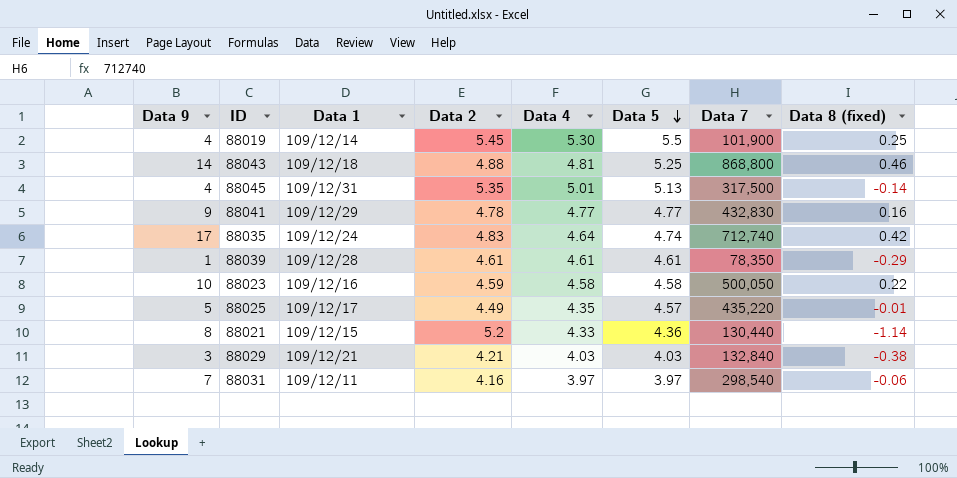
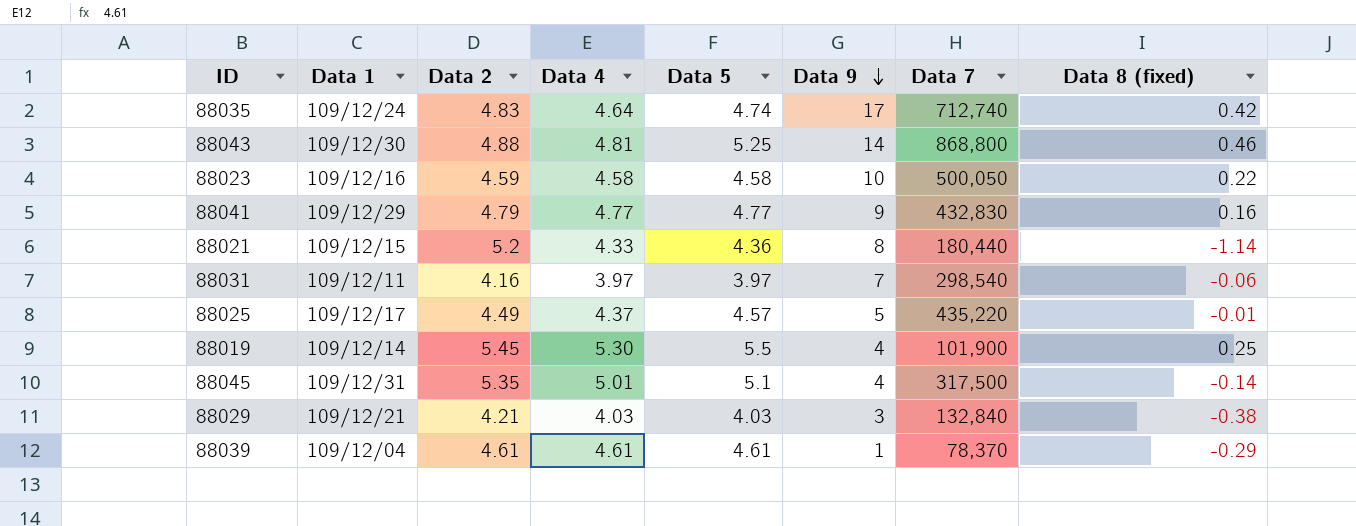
row order: Data 5 descending -> Data 9 descending
column Data 9 | position: 1 -> 6
88043 | Data 1: 109/12/18 -> 109/12/30
88041 | Data 2: 4.78 -> 4.79
88021 | Data 7: 130,440 -> 180,440
88025 | Data 4: 4.35 -> 4.37
88045 | Data 5: 5.13 -> 5.1
88039 | Data 1: 109/12/28 -> 109/12/04
88039 | Data 7: 78,350 -> 78,370

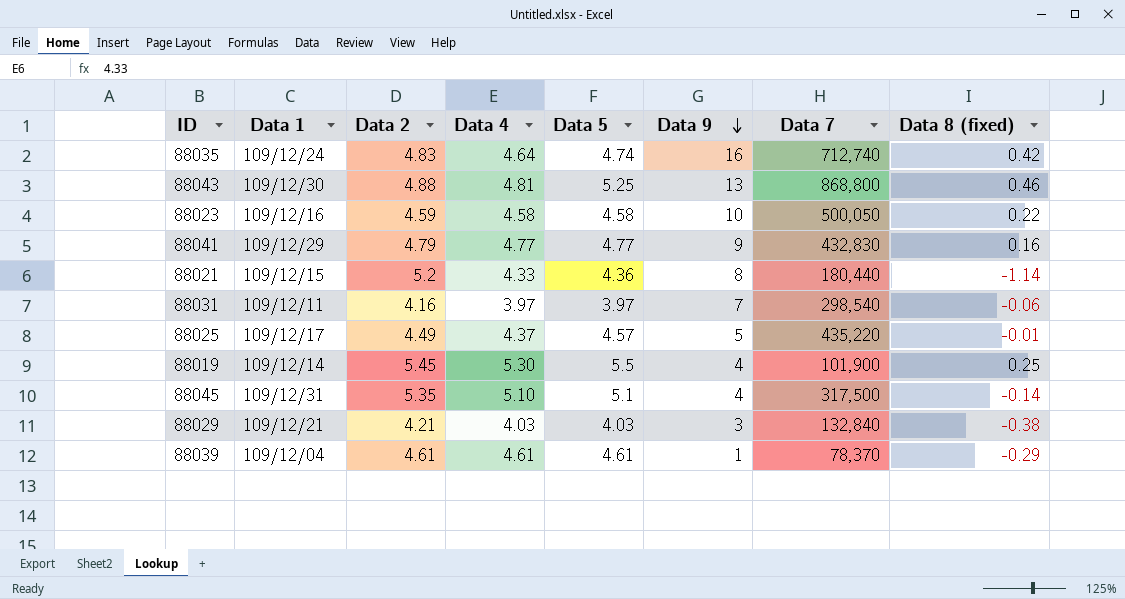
88035 | Data 9: 17 -> 16
88043 | Data 9: 14 -> 13
88045 | Data 4: 5.01 -> 5.10

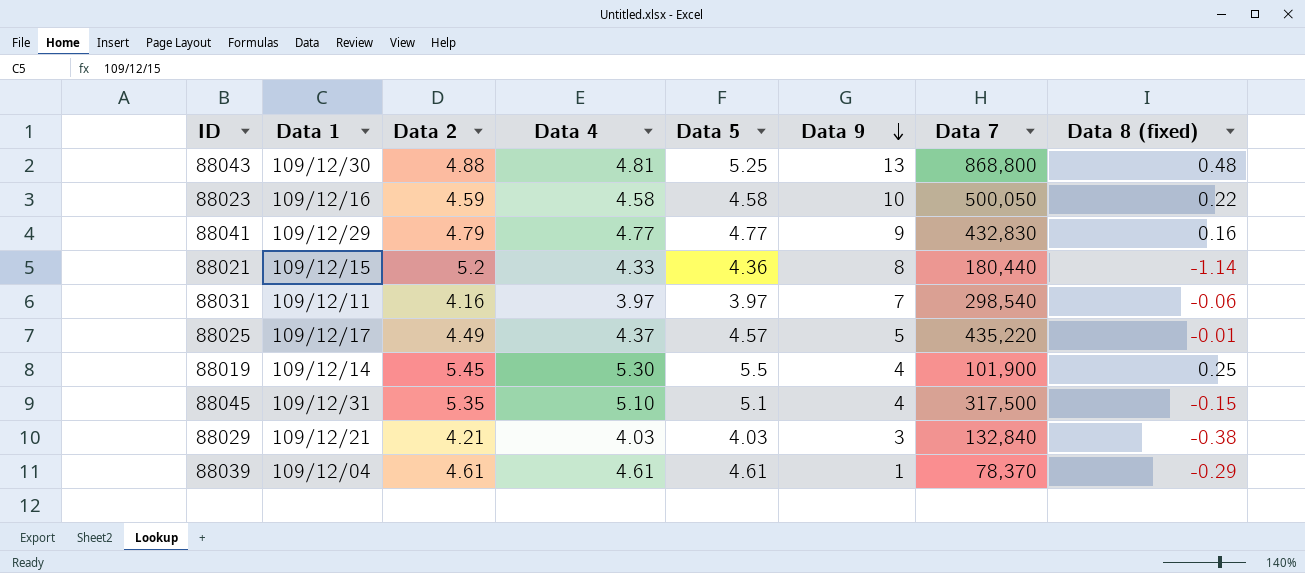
row 88035: 109/12/24 | 4.83 | 4.64 | 4.74 | 16 | 712,740 | 0.42 -> none
88043 | Data 8 (fixed): 0.46 -> 0.48
88045 | Data 8 (fixed): -0.14 -> -0.15

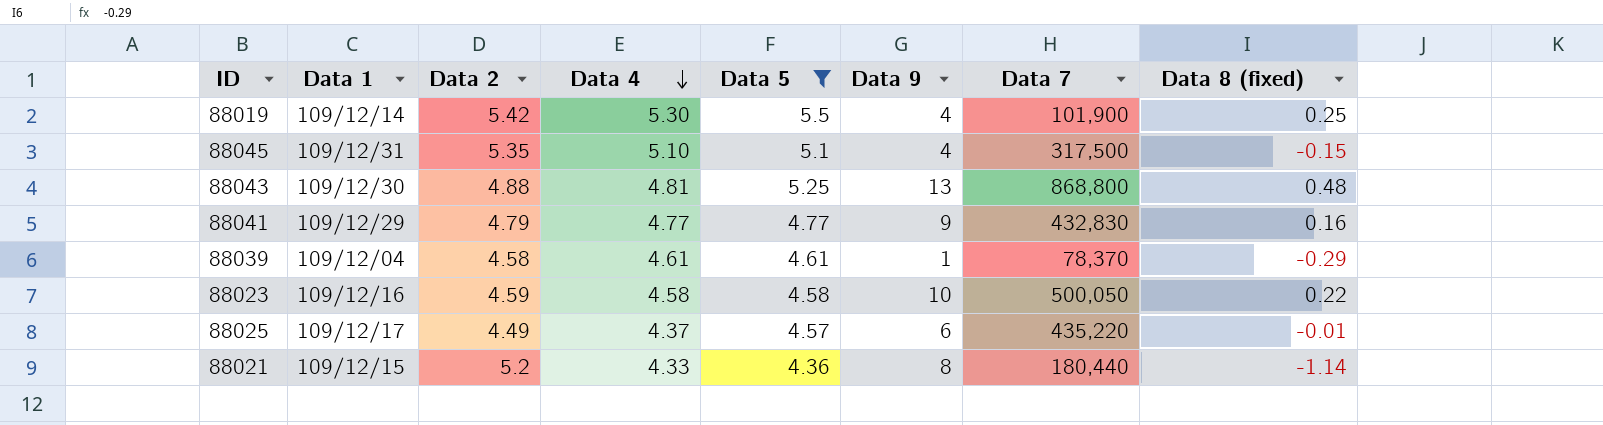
filter: none -> Data 5 >= 4.36
row order: Data 9 descending -> Data 4 descending
88019 | Data 2: 5.45 -> 5.42
88039 | Data 2: 4.61 -> 4.58
88025 | Data 9: 5 -> 6

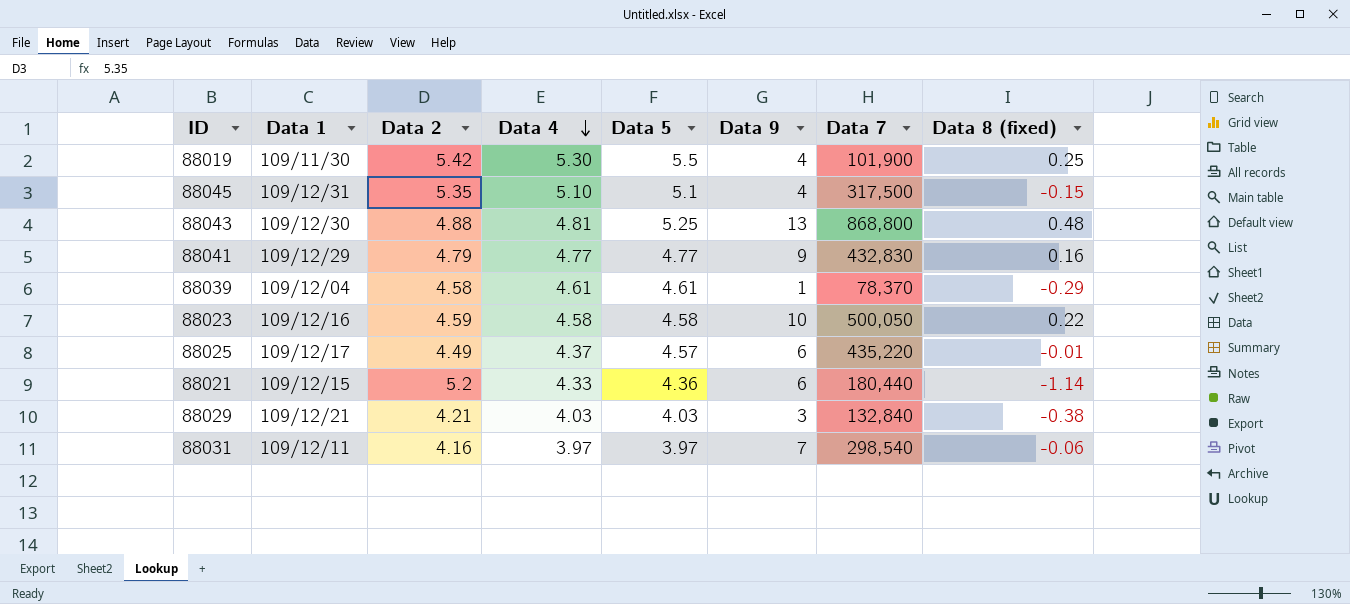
filter: Data 5 >= 4.36 -> none
88019 | Data 1: 109/12/14 -> 109/11/30
88021 | Data 9: 8 -> 6

